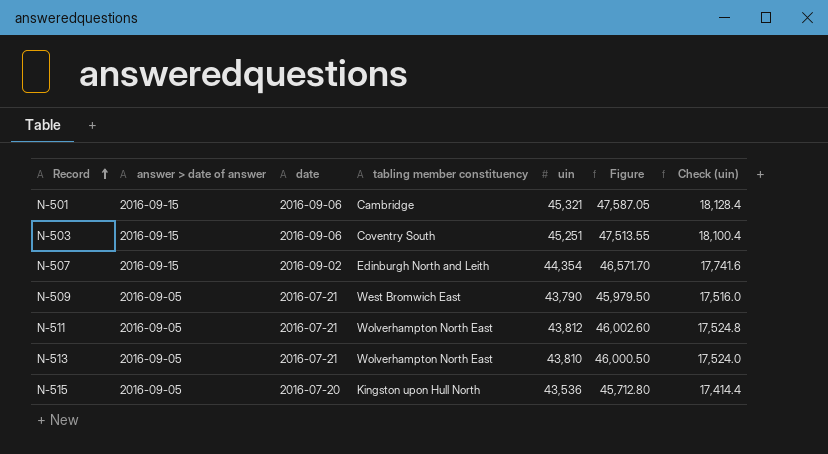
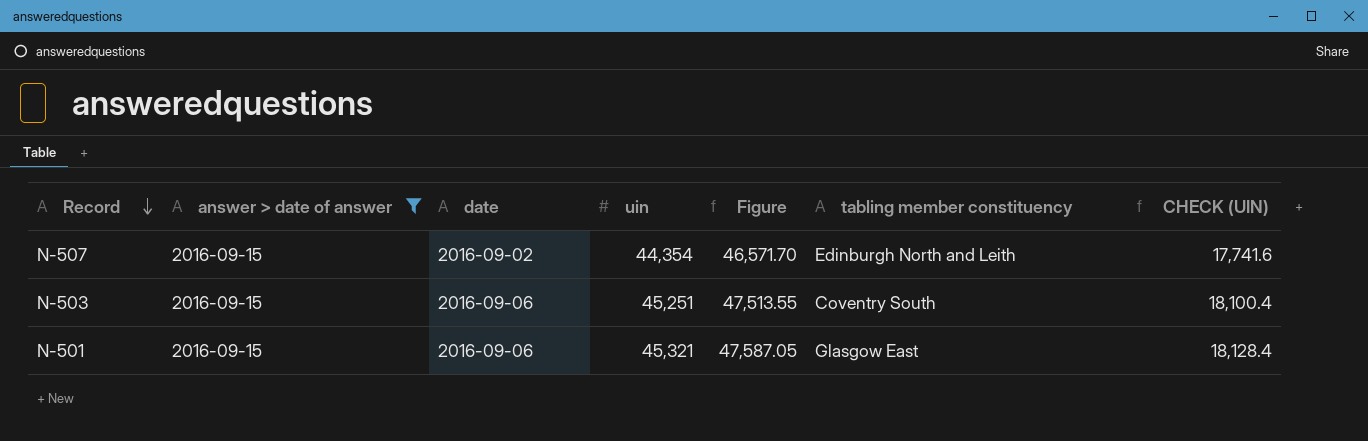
filter: none -> answer > date of answer = 2016-09-15
row order: Record ascending -> Record descending
column tabling member constituency | position: 4 -> 6
column name: Check (uin) -> CHECK (UIN)
N-501 | tabling member constituency: Cambridge -> Glasgow East

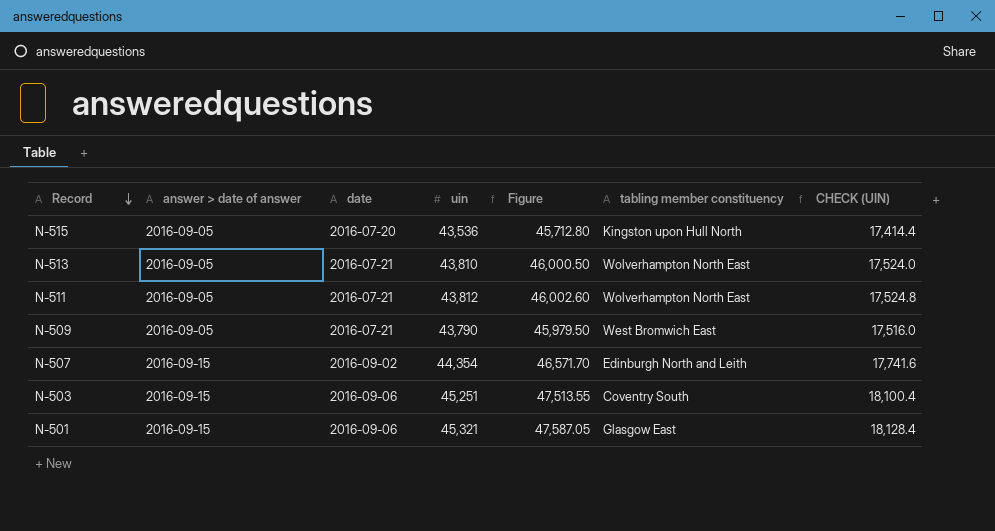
filter: answer > date of answer = 2016-09-15 -> none

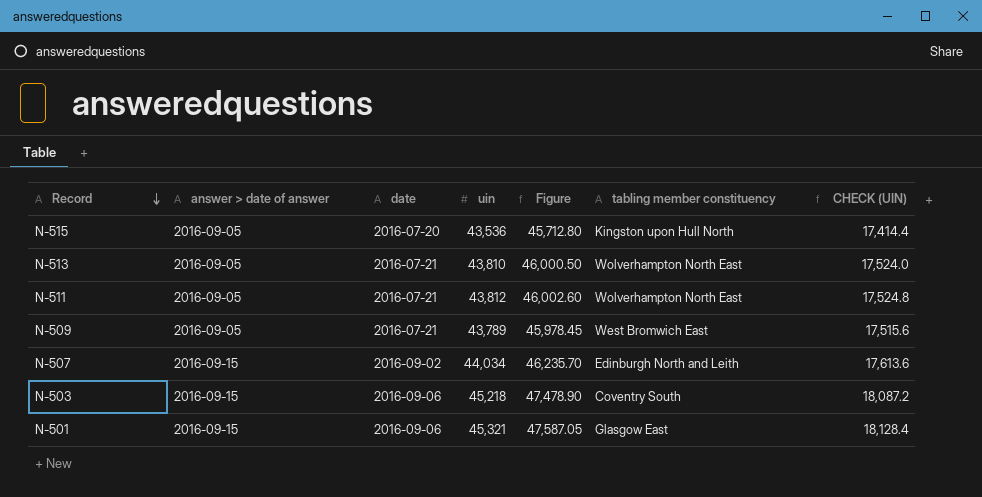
N-509 | uin: 43,790 -> 43,789
N-509 | Figure: 45,979.50 -> 45,978.45
N-509 | CHECK (UIN): 17,516.0 -> 17,515.6
N-507 | uin: 44,354 -> 44,034
N-507 | Figure: 46,571.70 -> 46,235.70
N-507 | CHECK (UIN): 17,741.6 -> 17,613.6
N-503 | uin: 45,251 -> 45,218
N-503 | Figure: 47,513.55 -> 47,478.90
N-503 | CHECK (UIN): 18,100.4 -> 18,087.2

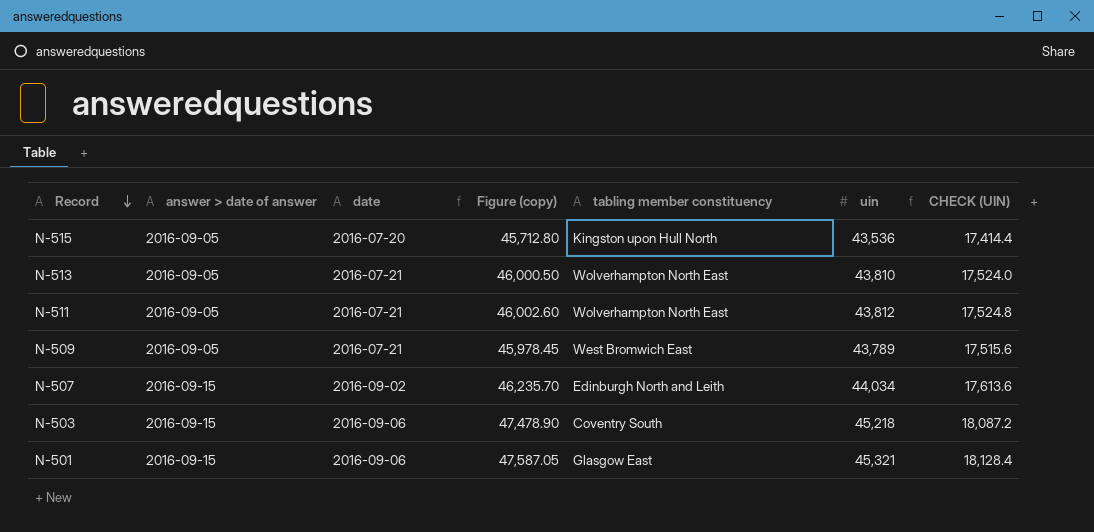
column name: Figure -> Figure (copy)
column uin | position: 4 -> 6

